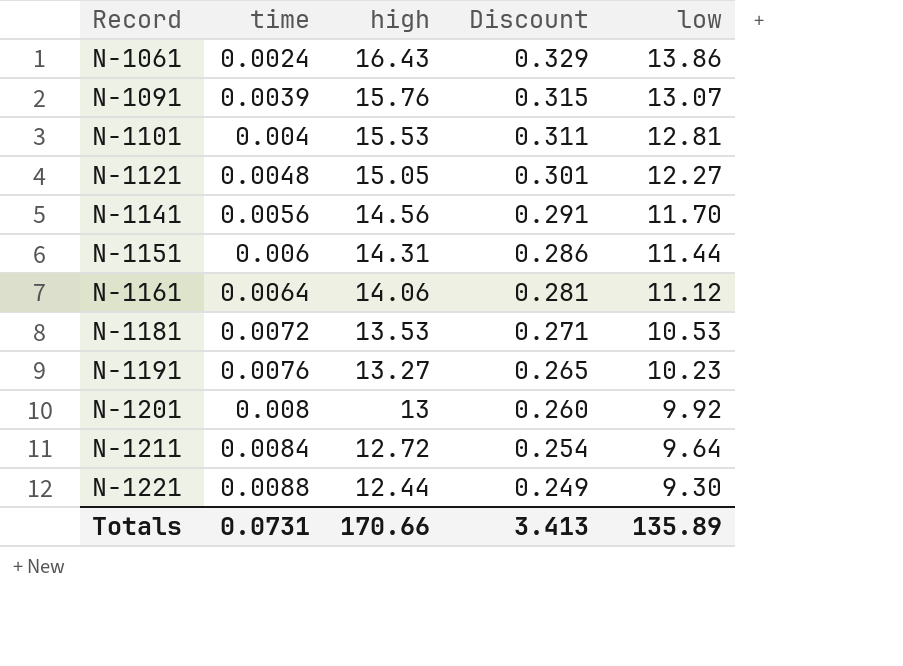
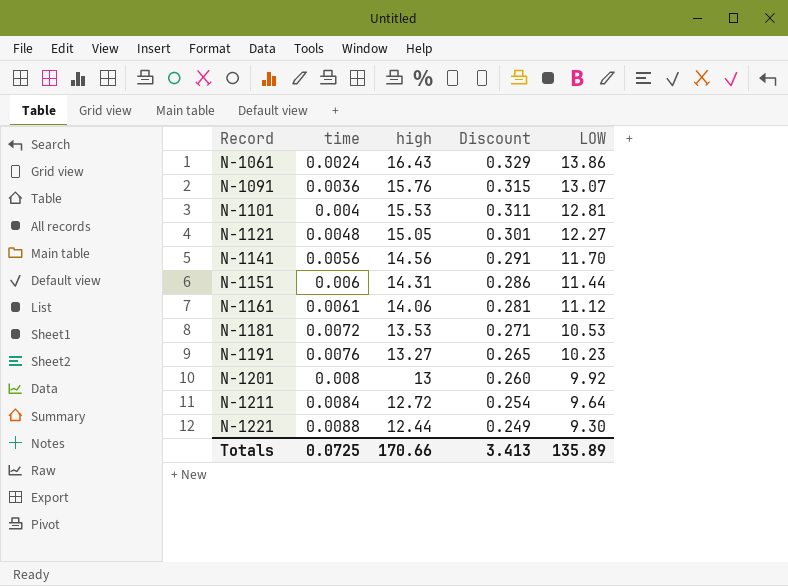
column name: low -> LOW
N-1091 | time: 0.0039 -> 0.0036
N-1161 | time: 0.0064 -> 0.0061
Totals | time: 0.0731 -> 0.0725

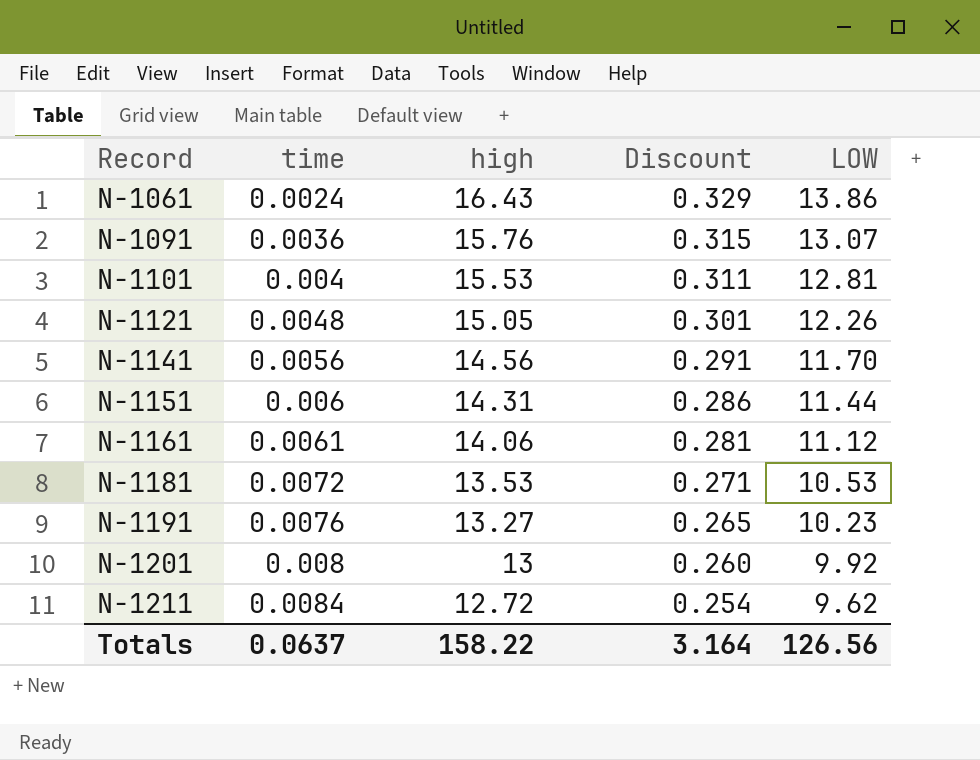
row N-1221: 0.0088 | 12.44 | 0.249 | 9.30 -> none
N-1121 | LOW: 12.27 -> 12.26
N-1211 | LOW: 9.64 -> 9.62
Totals | time: 0.0725 -> 0.0637
Totals | high: 170.66 -> 158.22
Totals | Discount: 3.413 -> 3.164
Totals | LOW: 135.89 -> 126.56

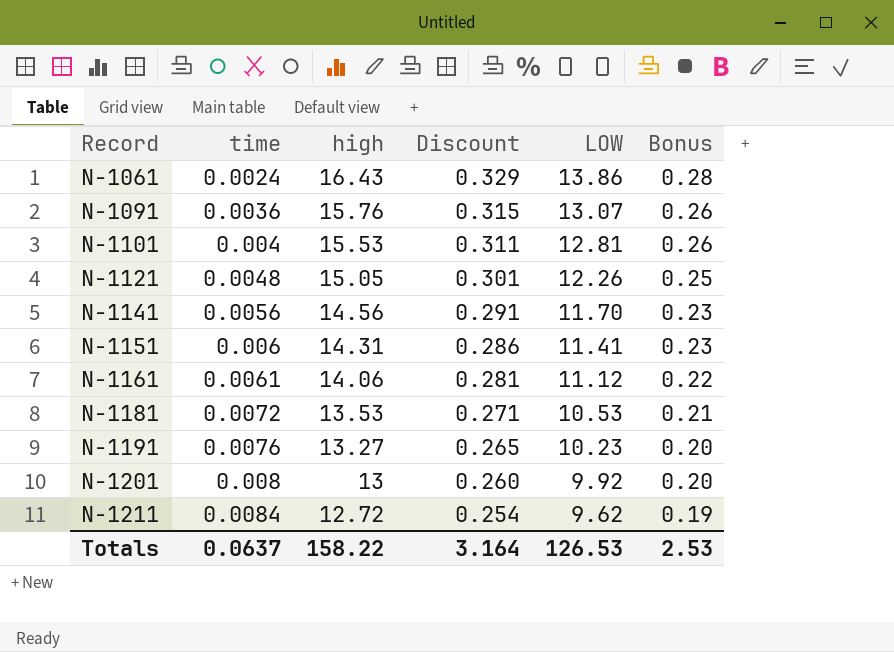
column Bonus | formula: none -> [LOW] * 0.02
N-1151 | LOW: 11.44 -> 11.41
Totals | LOW: 126.56 -> 126.53

